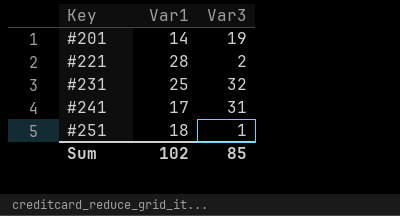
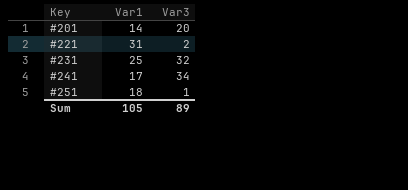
#201 | Var3: 19 -> 20
#221 | Var1: 28 -> 31
#241 | Var3: 31 -> 34
Sum | Var1: 102 -> 105
Sum | Var3: 85 -> 89

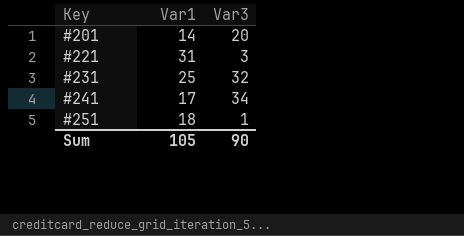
#221 | Var3: 2 -> 3
Sum | Var3: 89 -> 90

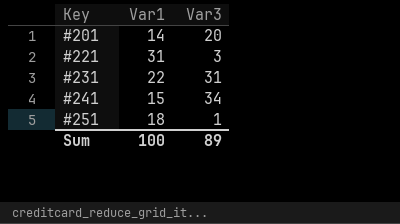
#231 | Var1: 25 -> 22
#231 | Var3: 32 -> 31
#241 | Var1: 17 -> 15
Sum | Var1: 105 -> 100
Sum | Var3: 90 -> 89

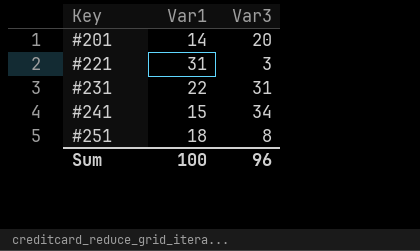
#251 | Var3: 1 -> 8
Sum | Var3: 89 -> 96

